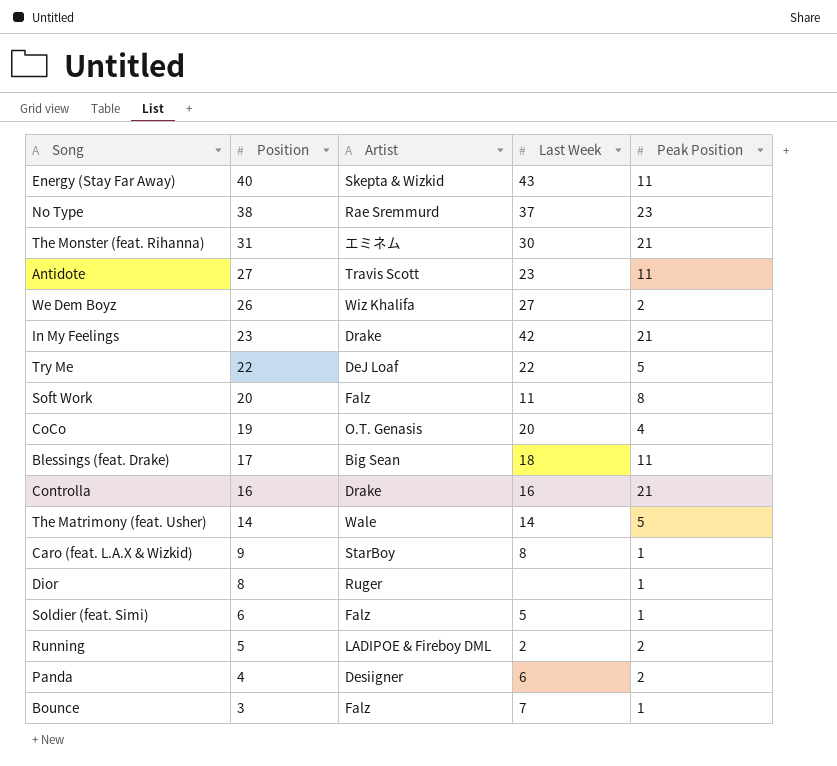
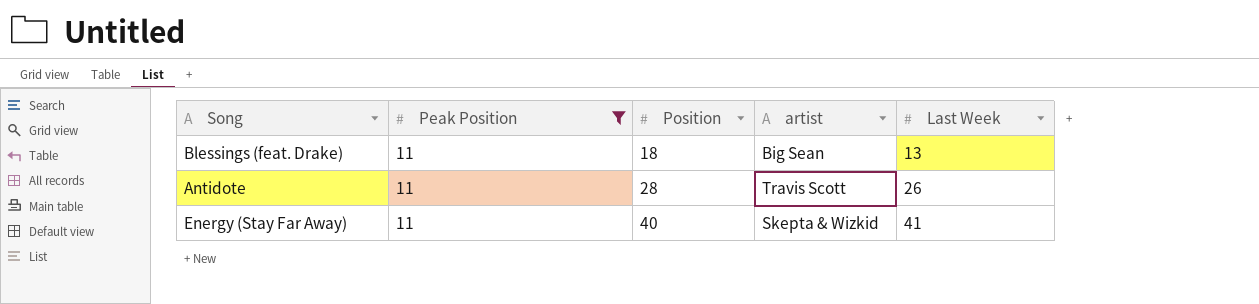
filter: none -> Peak Position = 11
row order: Position descending -> Position ascending
column Peak Position | position: 5 -> 2
column name: Artist -> artist
Blessings (feat. Drake) | Position: 17 -> 18
Blessings (feat. Drake) | Last Week: 18 -> 13
Antidote | Position: 27 -> 28
Antidote | Last Week: 23 -> 26
Energy (Stay Far Away) | Last Week: 43 -> 41

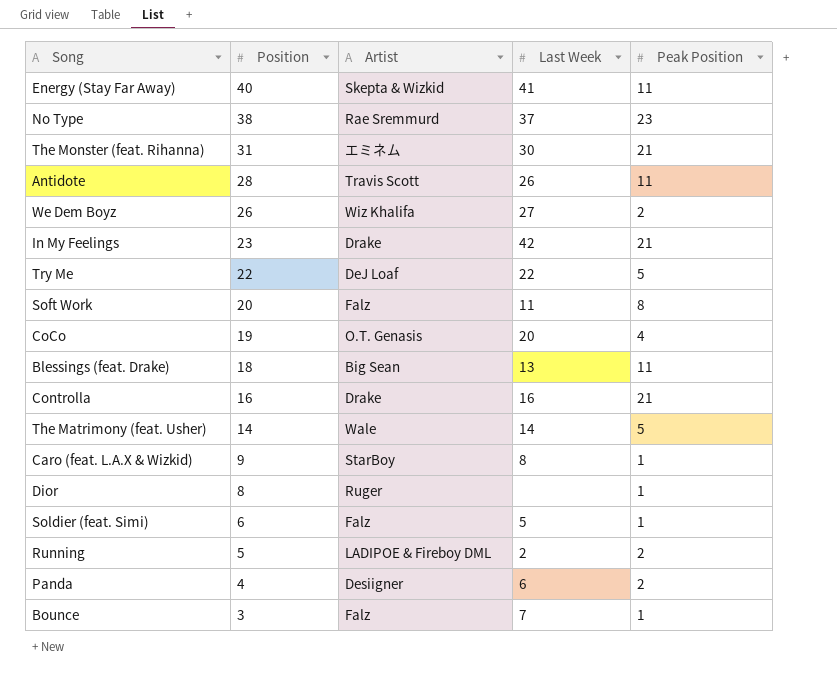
filter: Peak Position = 11 -> none
row order: Position ascending -> Position descending
column name: artist -> Artist
column Peak Position | position: 2 -> 5

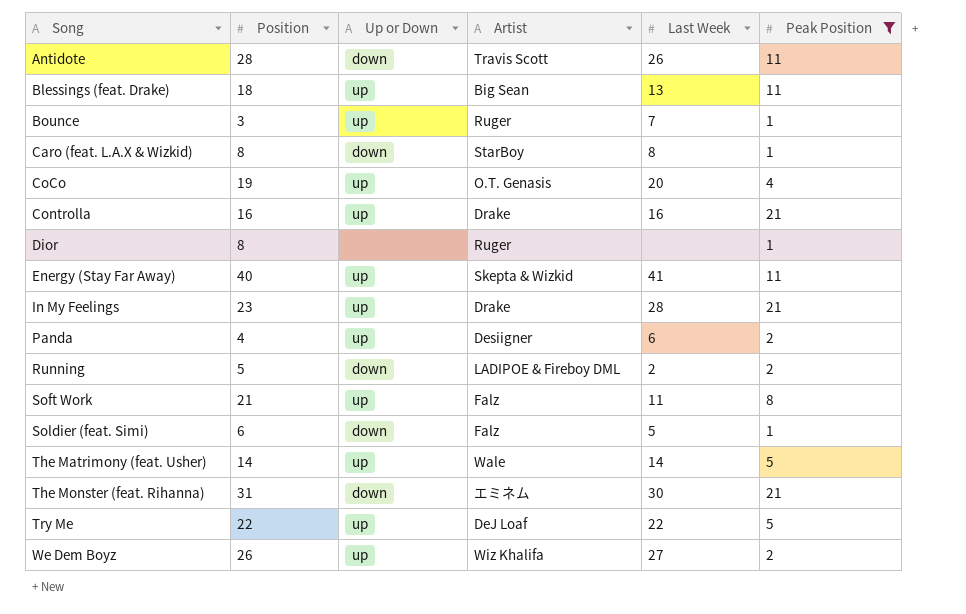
filter: none -> Peak Position != 23
row order: Position descending -> Song ascending
column Up or Down | position: none -> 3
Bounce | Artist: Falz -> Ruger
Caro (feat. L.A.X & Wizkid) | Position: 9 -> 8
In My Feelings | Last Week: 42 -> 28
Soft Work | Position: 20 -> 21

